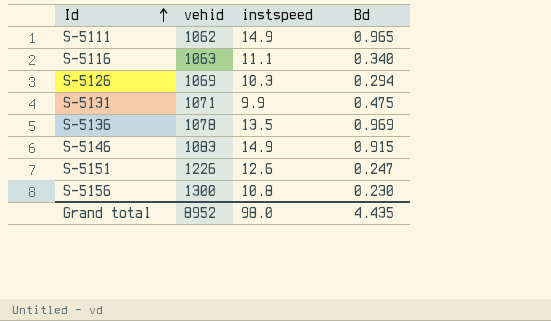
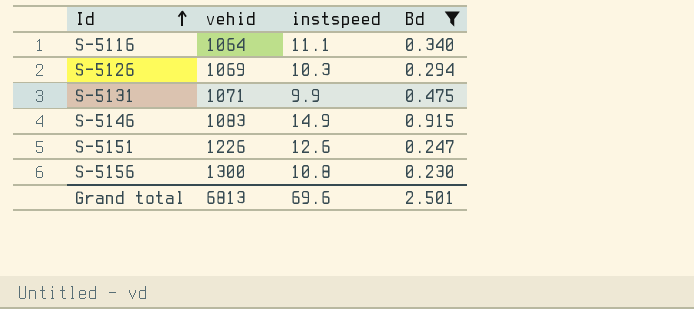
filter: none -> Bd <= 0.915
S-5116 | vehid: 1063 -> 1064
Grand total | vehid: 8952 -> 6813
Grand total | instspeed: 98.0 -> 69.6
Grand total | Bd: 4.435 -> 2.501

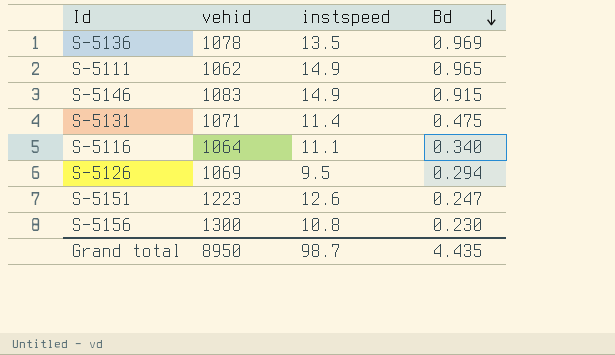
filter: Bd <= 0.915 -> none
row order: Id ascending -> Bd descending
S-5131 | instspeed: 9.9 -> 11.4
S-5126 | instspeed: 10.3 -> 9.5
S-5151 | vehid: 1226 -> 1223
Grand total | vehid: 6813 -> 8950
Grand total | instspeed: 69.6 -> 98.7
Grand total | Bd: 2.501 -> 4.435

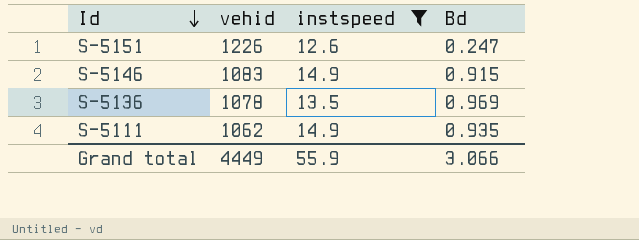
filter: none -> instspeed >= 12.6
row order: Bd descending -> Id descending
S-5151 | vehid: 1223 -> 1226
S-5111 | Bd: 0.965 -> 0.935
Grand total | vehid: 8950 -> 4449
Grand total | instspeed: 98.7 -> 55.9
Grand total | Bd: 4.435 -> 3.066

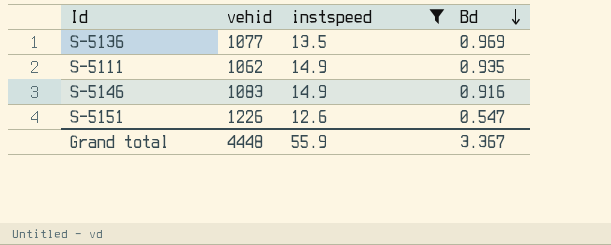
row order: Id descending -> Bd descending
S-5136 | vehid: 1078 -> 1077
S-5146 | Bd: 0.915 -> 0.916
S-5151 | Bd: 0.247 -> 0.547
Grand total | vehid: 4449 -> 4448
Grand total | Bd: 3.066 -> 3.367

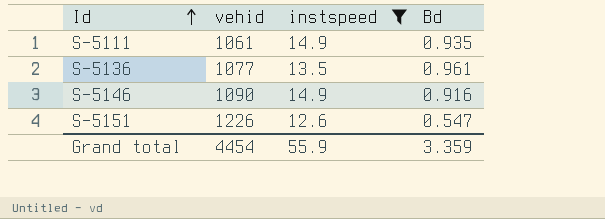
row order: Bd descending -> Id ascending
S-5111 | vehid: 1062 -> 1061
S-5136 | Bd: 0.969 -> 0.961
S-5146 | vehid: 1083 -> 1090
Grand total | vehid: 4448 -> 4454
Grand total | Bd: 3.367 -> 3.359

